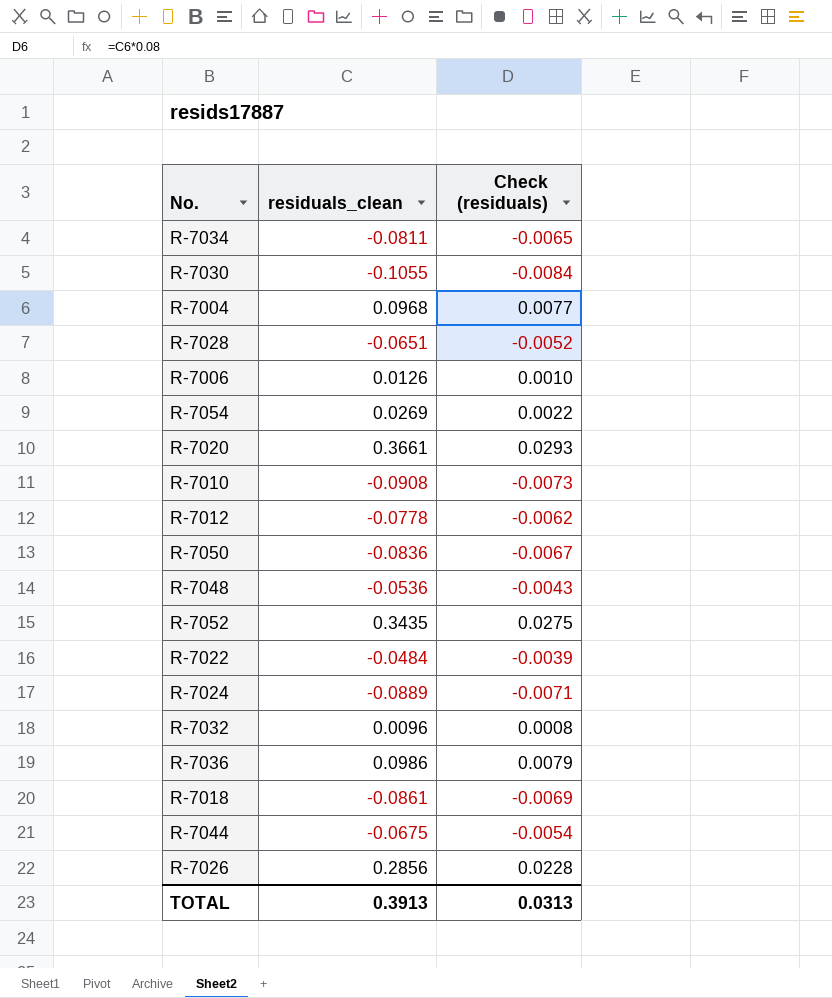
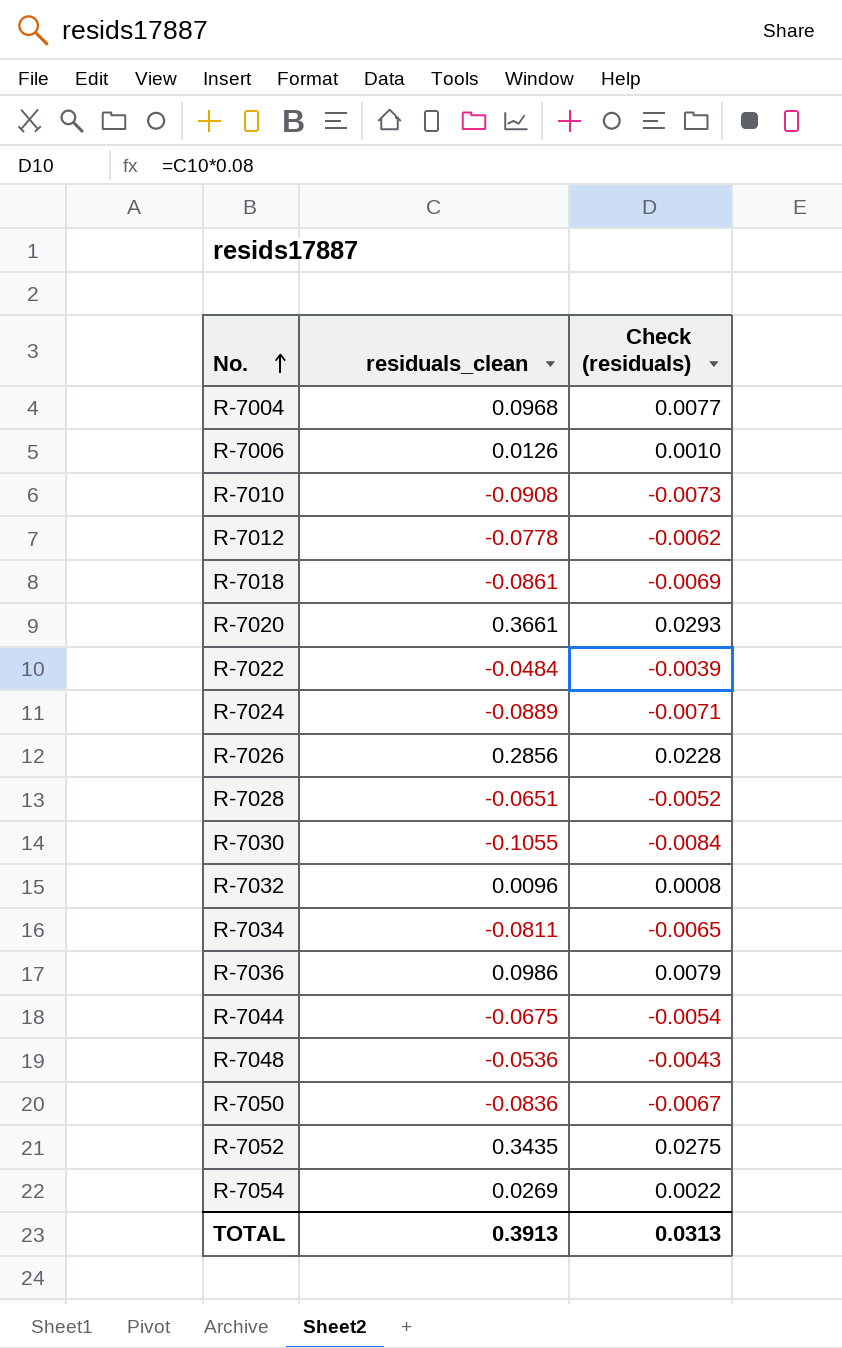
row order: none -> No. ascending

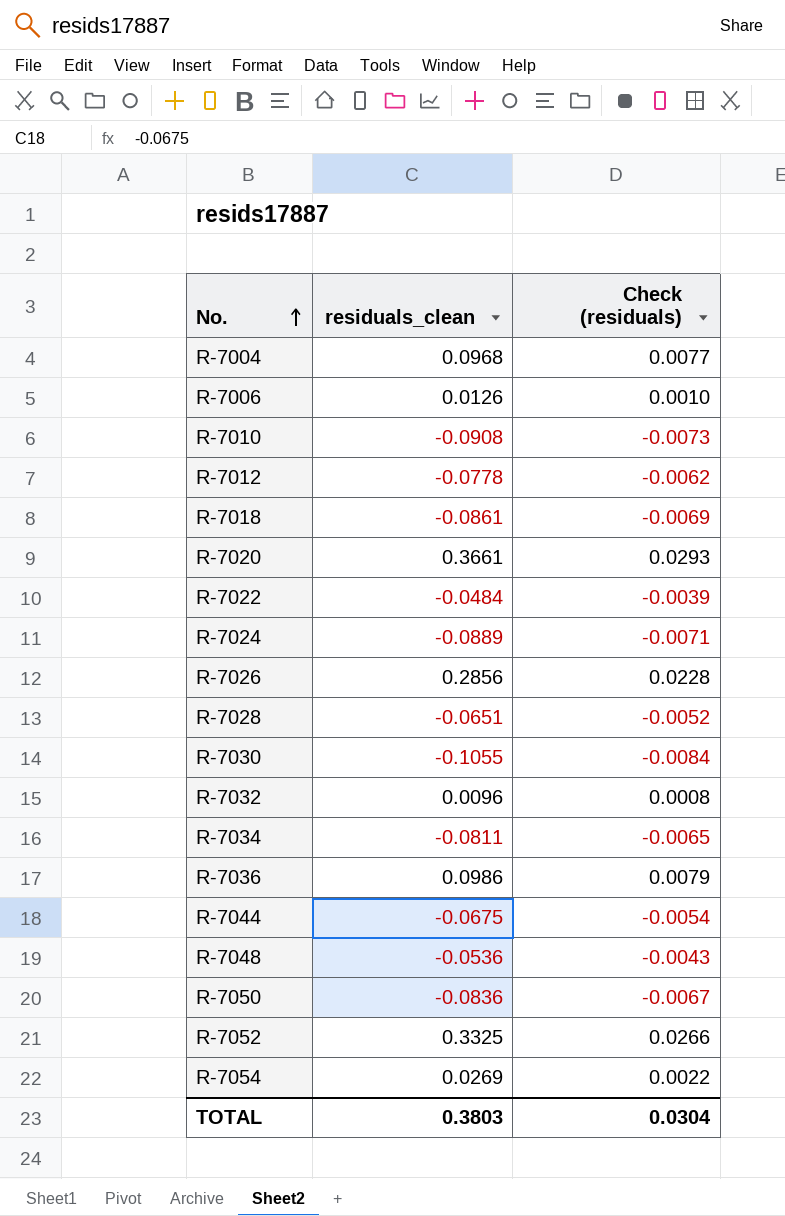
R-7052 | residuals_clean: 0.3435 -> 0.3325
R-7052 | Check (residuals): 0.0275 -> 0.0266
TOTAL | residuals_clean: 0.3913 -> 0.3803
TOTAL | Check (residuals): 0.0313 -> 0.0304

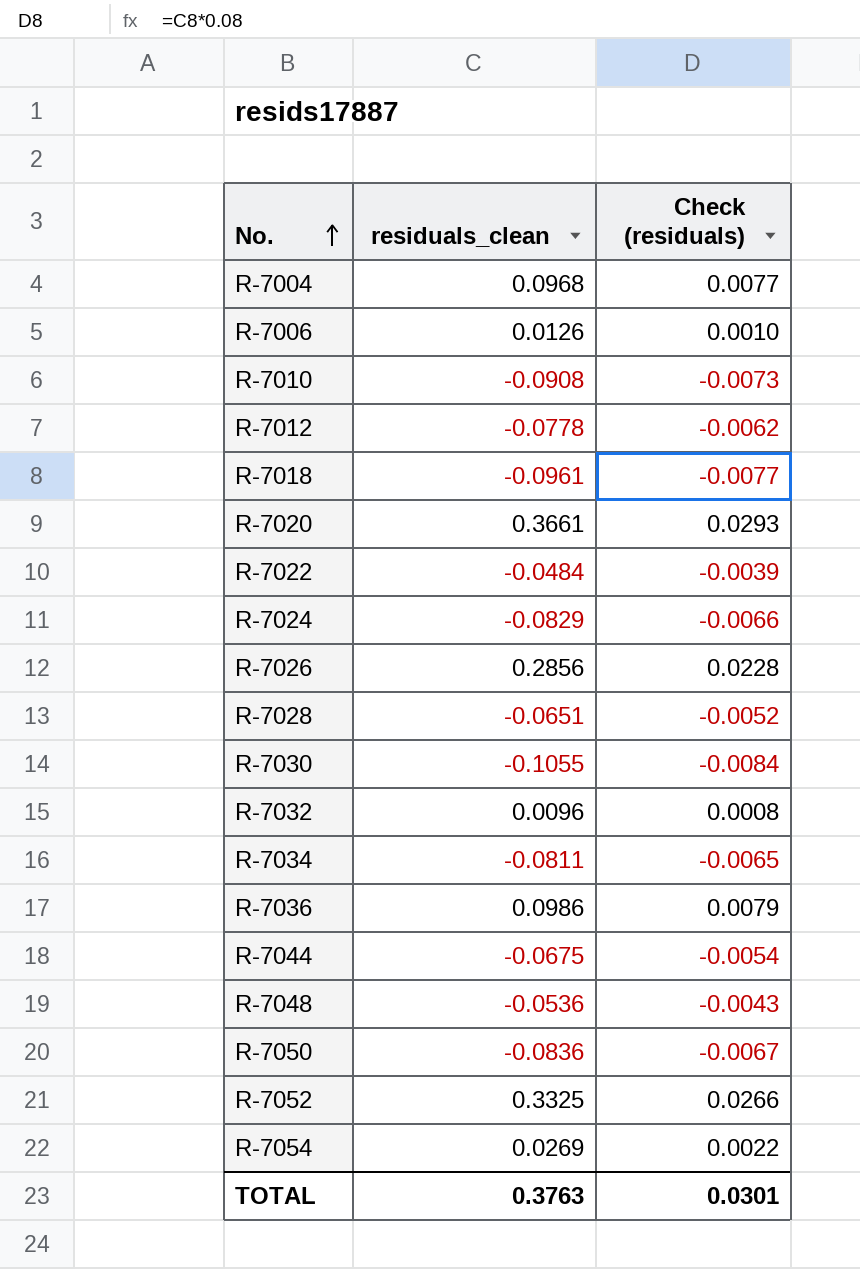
R-7018 | residuals_clean: -0.0861 -> -0.0961
R-7018 | Check (residuals): -0.0069 -> -0.0077
R-7024 | residuals_clean: -0.0889 -> -0.0829
R-7024 | Check (residuals): -0.0071 -> -0.0066
TOTAL | residuals_clean: 0.3803 -> 0.3763
TOTAL | Check (residuals): 0.0304 -> 0.0301

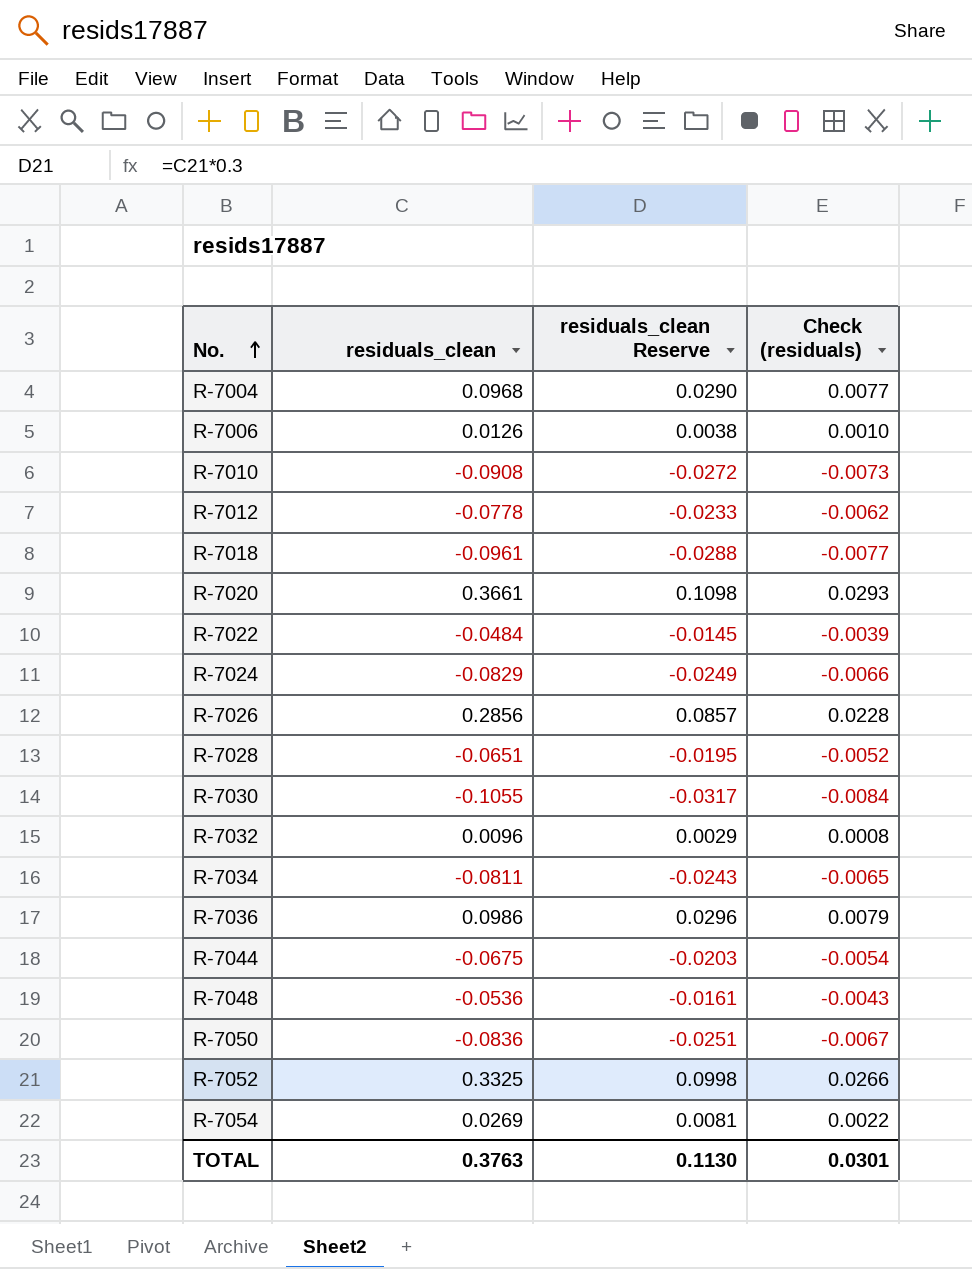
column residuals_clean Reserve | formula: none -> [residuals_clean] * 0.3

